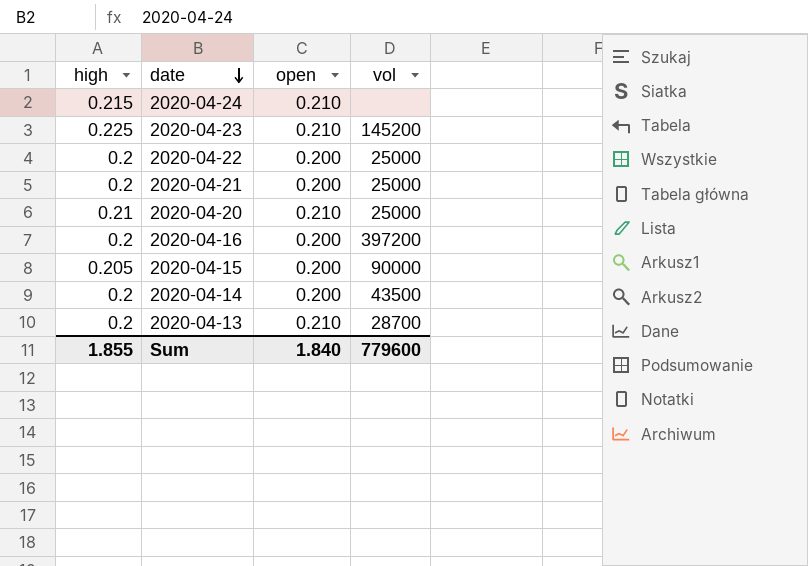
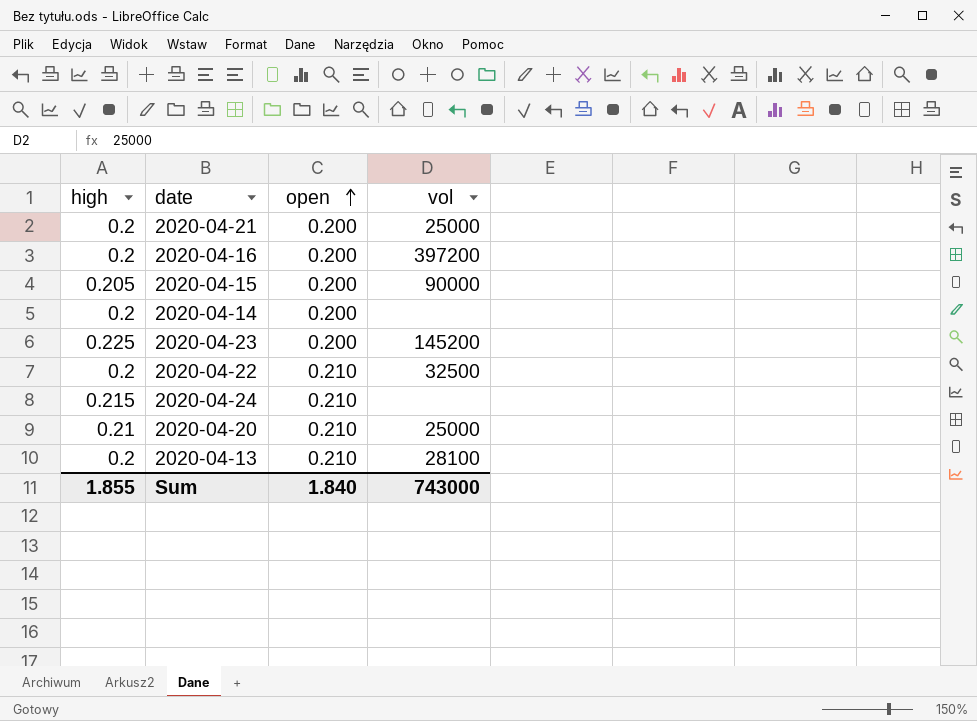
row order: date descending -> open ascending
2020-04-14 | vol: 43500 -> none
2020-04-23 | open: 0.210 -> 0.200
2020-04-22 | open: 0.200 -> 0.210
2020-04-22 | vol: 25000 -> 32500
2020-04-13 | vol: 28700 -> 28100
Sum | vol: 779600 -> 743000

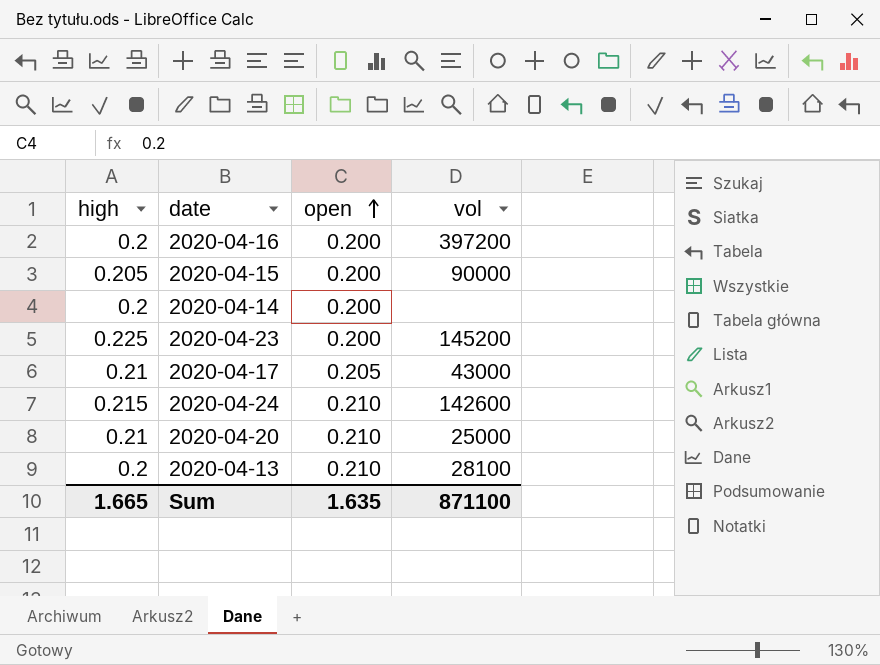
row 2020-04-21: 0.2 | 0.200 | 25000 -> none
row 2020-04-22: 0.2 | 0.210 | 32500 -> none
row 2020-04-17: none -> 0.21 | 0.205 | 43000
2020-04-24 | vol: none -> 142600
Sum | high: 1.855 -> 1.665
Sum | open: 1.840 -> 1.635
Sum | vol: 743000 -> 871100

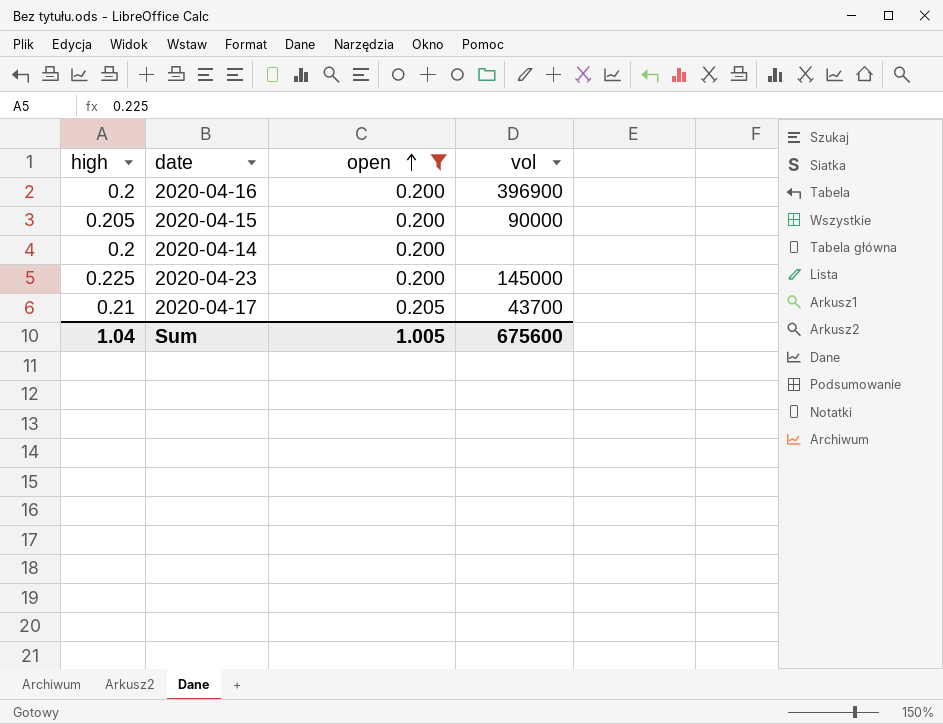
filter: none -> open != 0.210
2020-04-16 | vol: 397200 -> 396900
2020-04-23 | vol: 145200 -> 145000
2020-04-17 | vol: 43000 -> 43700
Sum | high: 1.665 -> 1.04
Sum | open: 1.635 -> 1.005
Sum | vol: 871100 -> 675600

